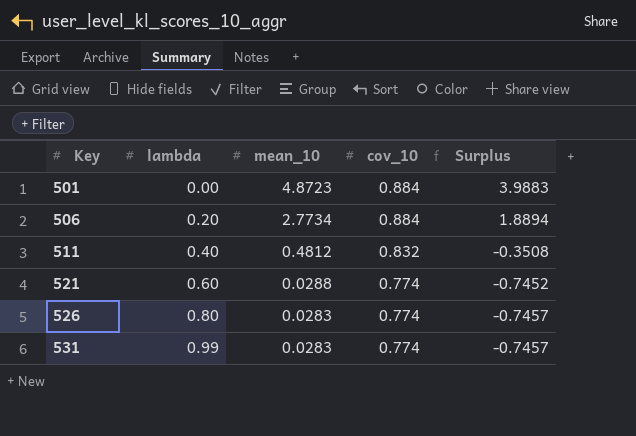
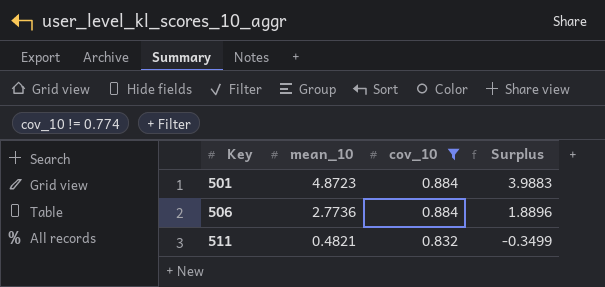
filter: none -> cov_10 != 0.774
column lambda | position: 2 -> none
506 | mean_10: 2.7734 -> 2.7736
506 | Surplus: 1.8894 -> 1.8896
511 | mean_10: 0.4812 -> 0.4821
511 | Surplus: -0.3508 -> -0.3499

